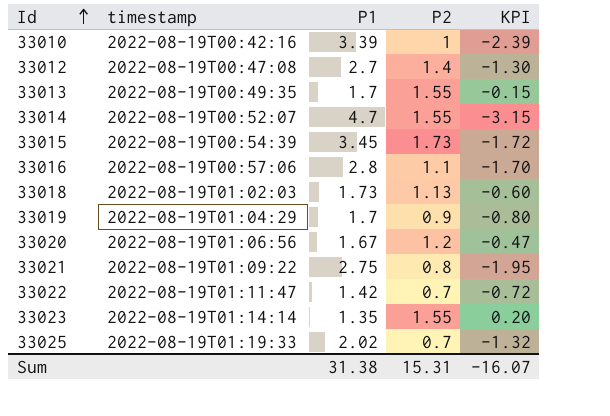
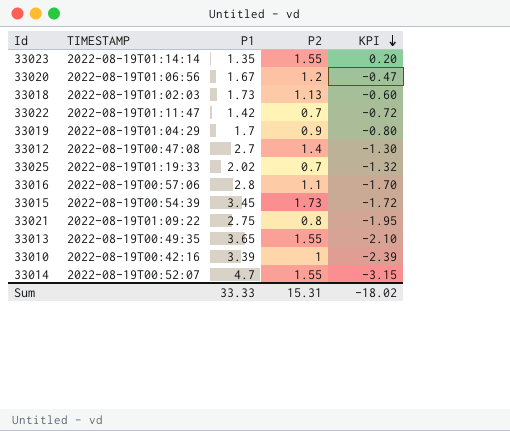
row order: Id ascending -> KPI descending
column name: timestamp -> TIMESTAMP
33013 | P1: 1.7 -> 3.65
33013 | KPI: -0.15 -> -2.10
Sum | P1: 31.38 -> 33.33
Sum | KPI: -16.07 -> -18.02

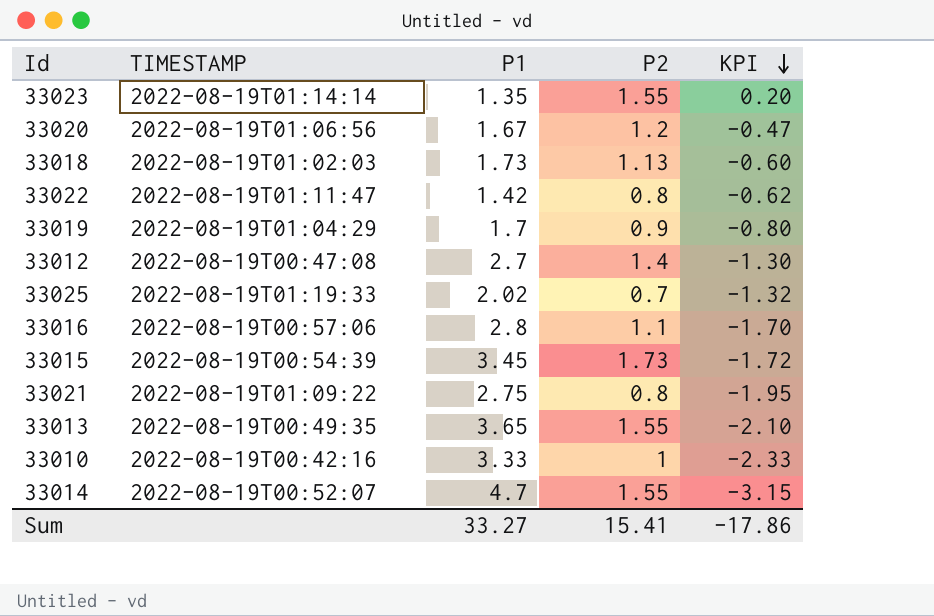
33022 | P2: 0.7 -> 0.8
33022 | KPI: -0.72 -> -0.62
33010 | P1: 3.39 -> 3.33
33010 | KPI: -2.39 -> -2.33
Sum | P1: 33.33 -> 33.27
Sum | P2: 15.31 -> 15.41
Sum | KPI: -18.02 -> -17.86

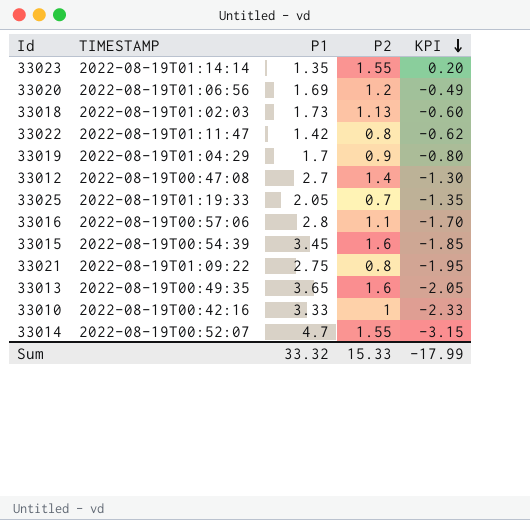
33020 | P1: 1.67 -> 1.69
33020 | KPI: -0.47 -> -0.49
33025 | P1: 2.02 -> 2.05
33025 | KPI: -1.32 -> -1.35
33015 | P2: 1.73 -> 1.6
33015 | KPI: -1.72 -> -1.85
33013 | P2: 1.55 -> 1.6
33013 | KPI: -2.10 -> -2.05
Sum | P1: 33.27 -> 33.32
Sum | P2: 15.41 -> 15.33
Sum | KPI: -17.86 -> -17.99

